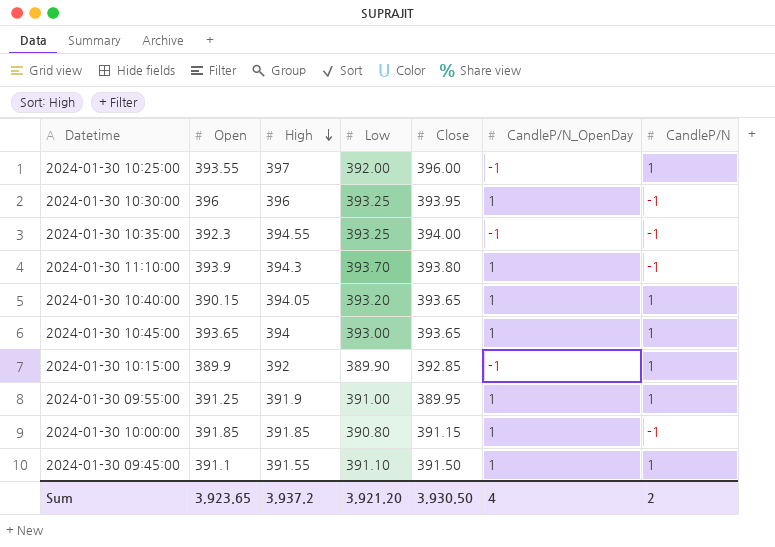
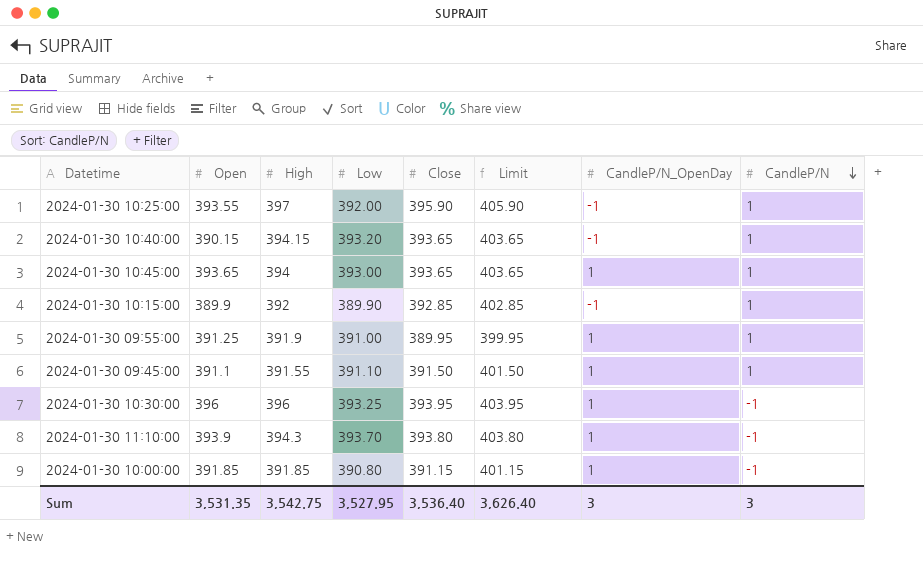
row order: High descending -> CandleP/N descending
column Limit | formula: none -> [Close] + 10
row 2024-01-30 10:35:00: 392.3 | 394.55 | 393.25 | 394.00 | -1 | -1 -> none
2024-01-30 10:25:00 | Close: 396.00 -> 395.90
2024-01-30 10:40:00 | High: 394.05 -> 394.15
2024-01-30 10:40:00 | CandleP/N_OpenDay: 1 -> -1
Sum | Open: 3,923.65 -> 3,531.35
Sum | High: 3,937.2 -> 3,542.75
Sum | Low: 3,921.20 -> 3,527.95
Sum | Close: 3,930.50 -> 3,536.40
Sum | CandleP/N_OpenDay: 4 -> 3
Sum | CandleP/N: 2 -> 3

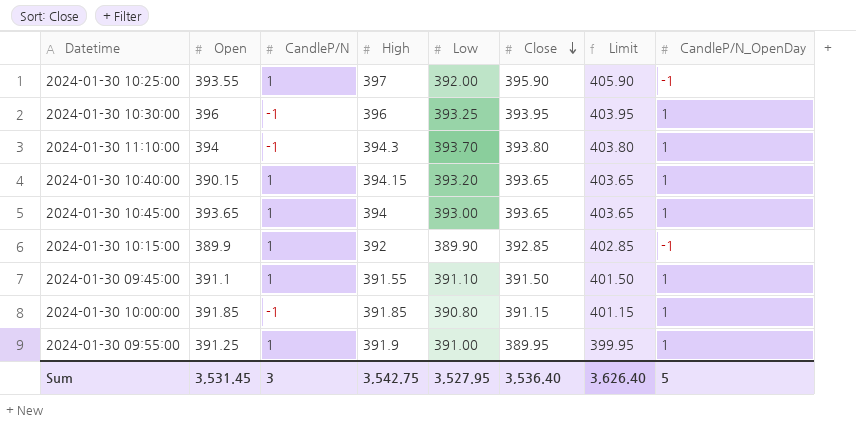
row order: CandleP/N descending -> Close descending
column CandleP/N | position: 8 -> 3
2024-01-30 11:10:00 | Open: 393.9 -> 394
2024-01-30 10:40:00 | CandleP/N_OpenDay: -1 -> 1
Sum | Open: 3,531.35 -> 3,531.45
Sum | CandleP/N_OpenDay: 3 -> 5

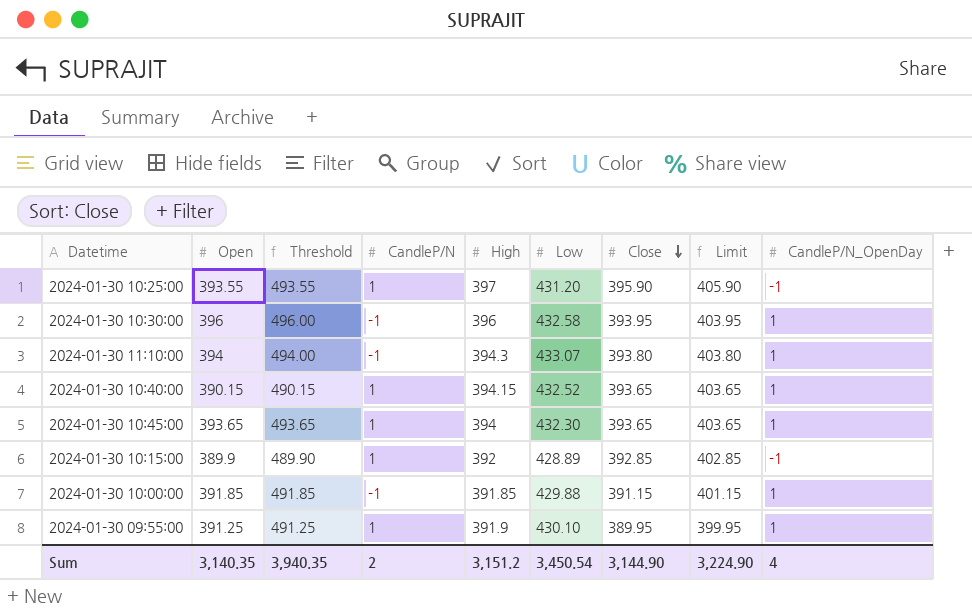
column Threshold | formula: none -> [Open] + 100
row 2024-01-30 09:45:00: 391.1 | 1 | 391.55 | 391.10 | 391.50 | 401.50 | 1 -> none
2024-01-30 10:25:00 | Low: 392.00 -> 431.20
2024-01-30 10:30:00 | Low: 393.25 -> 432.58
2024-01-30 11:10:00 | Low: 393.70 -> 433.07
2024-01-30 10:40:00 | Low: 393.20 -> 432.52
2024-01-30 10:45:00 | Low: 393.00 -> 432.30
2024-01-30 10:15:00 | Low: 389.90 -> 428.89
2024-01-30 10:00:00 | Low: 390.80 -> 429.88
2024-01-30 09:55:00 | Low: 391.00 -> 430.10
Sum | Open: 3,531.45 -> 3,140.35
Sum | CandleP/N: 3 -> 2
Sum | High: 3,542.75 -> 3,151.2
Sum | Low: 3,527.95 -> 3,450.54
Sum | Close: 3,536.40 -> 3,144.90
Sum | Limit: 3,626.40 -> 3,224.90
Sum | CandleP/N_OpenDay: 5 -> 4

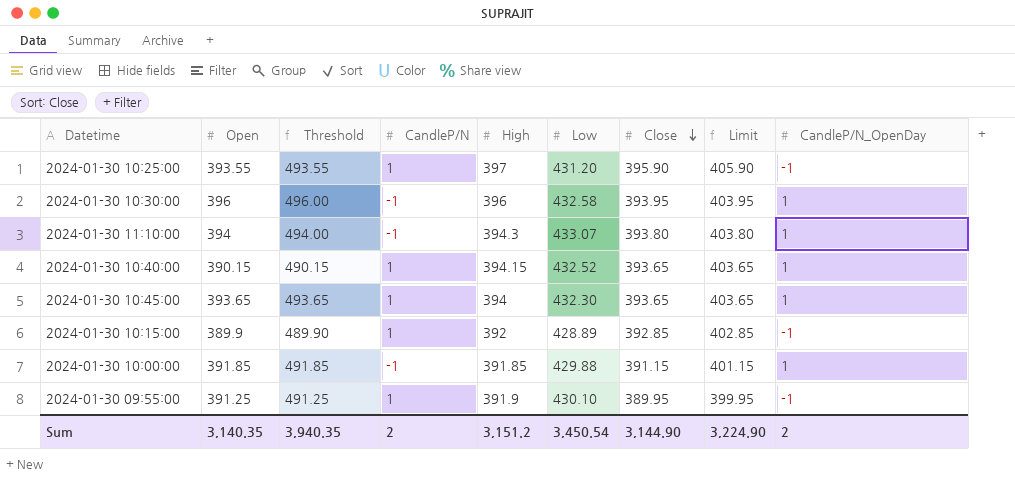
2024-01-30 09:55:00 | CandleP/N_OpenDay: 1 -> -1
Sum | CandleP/N_OpenDay: 4 -> 2

